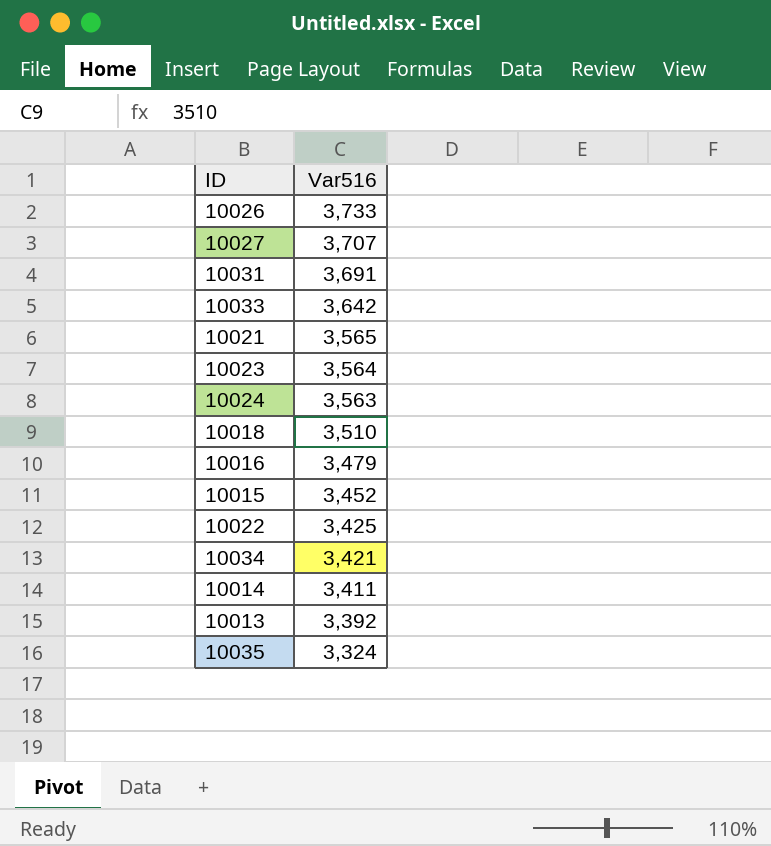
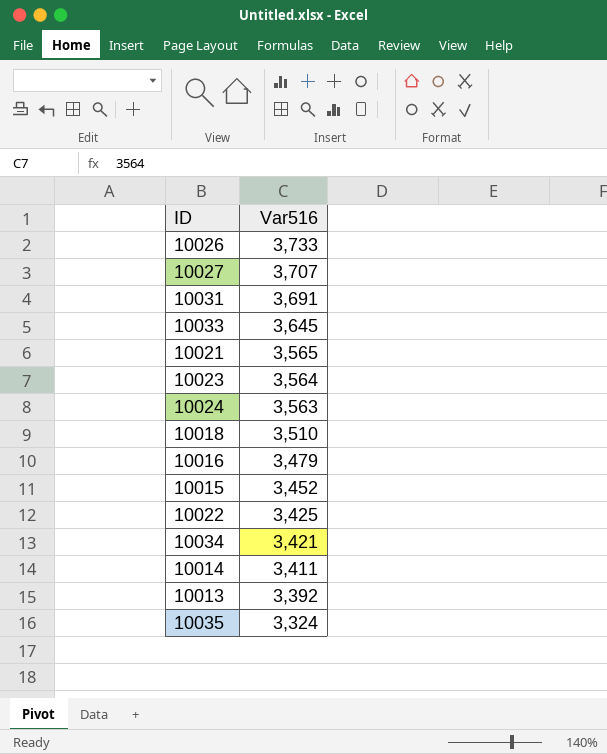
10033 | Var516: 3,642 -> 3,645

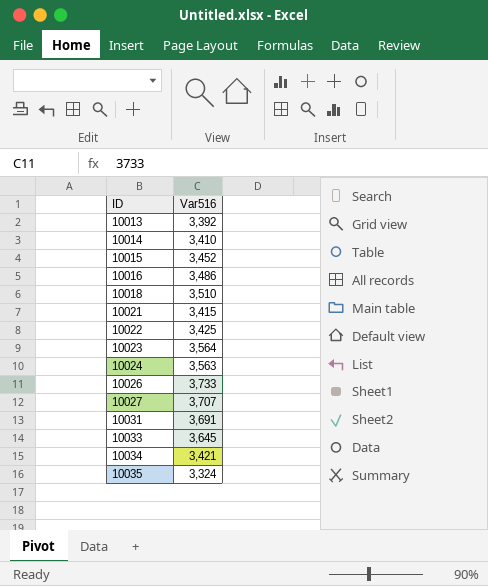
row order: Var516 descending -> ID ascending
10014 | Var516: 3,411 -> 3,410
10016 | Var516: 3,479 -> 3,486
10021 | Var516: 3,565 -> 3,415

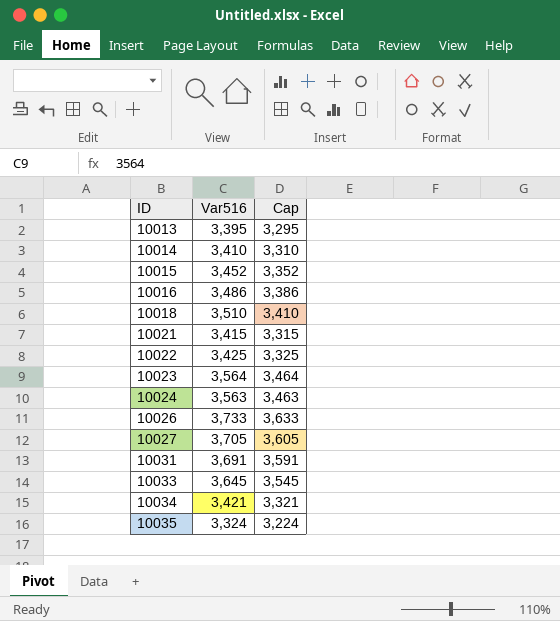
column Cap | formula: none -> [Var516] - 100
10013 | Var516: 3,392 -> 3,395
10027 | Var516: 3,707 -> 3,705

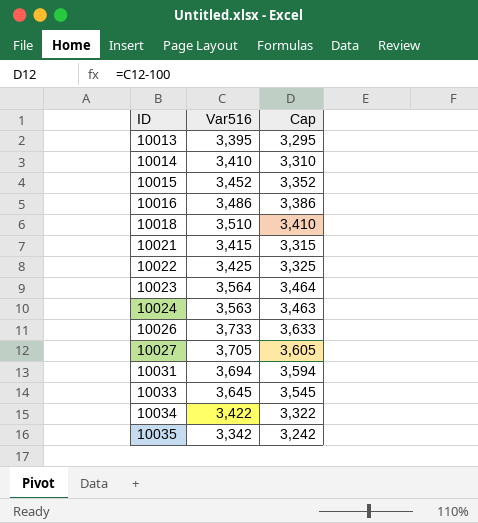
10031 | Var516: 3,691 -> 3,694
10031 | Cap: 3,591 -> 3,594
10034 | Var516: 3,421 -> 3,422
10034 | Cap: 3,321 -> 3,322
10035 | Var516: 3,324 -> 3,342
10035 | Cap: 3,224 -> 3,242

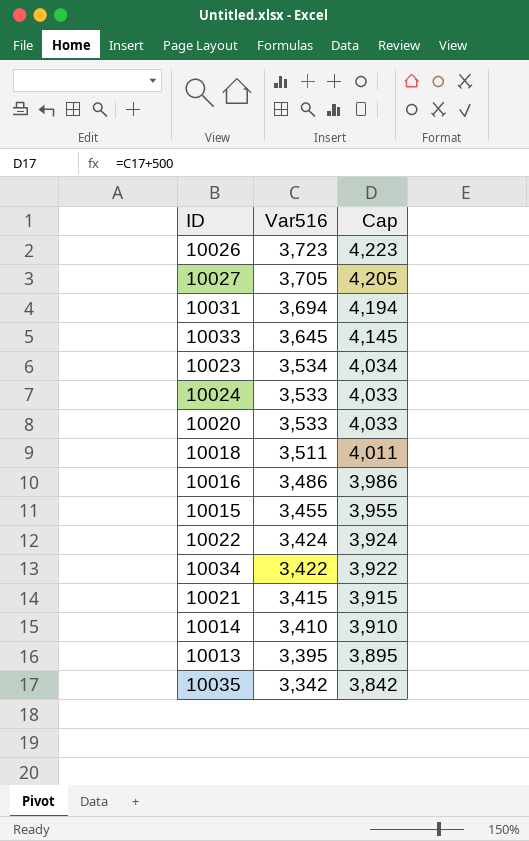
row order: ID ascending -> Var516 descending
column Cap | formula: [Var516] - 100 -> [Var516] + 500
10026 | Var516: 3,733 -> 3,723
10023 | Var516: 3,564 -> 3,534
10024 | Var516: 3,563 -> 3,533
row 10020: none -> 3,533 | 4,033
10018 | Var516: 3,510 -> 3,511
10015 | Var516: 3,452 -> 3,455
10022 | Var516: 3,425 -> 3,424

